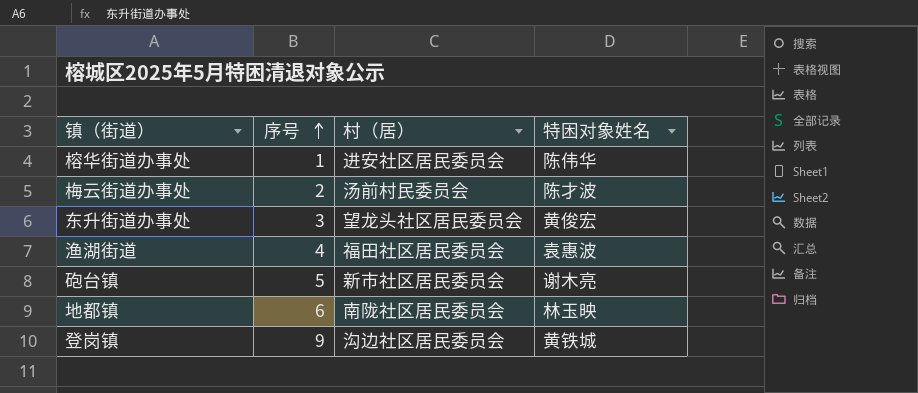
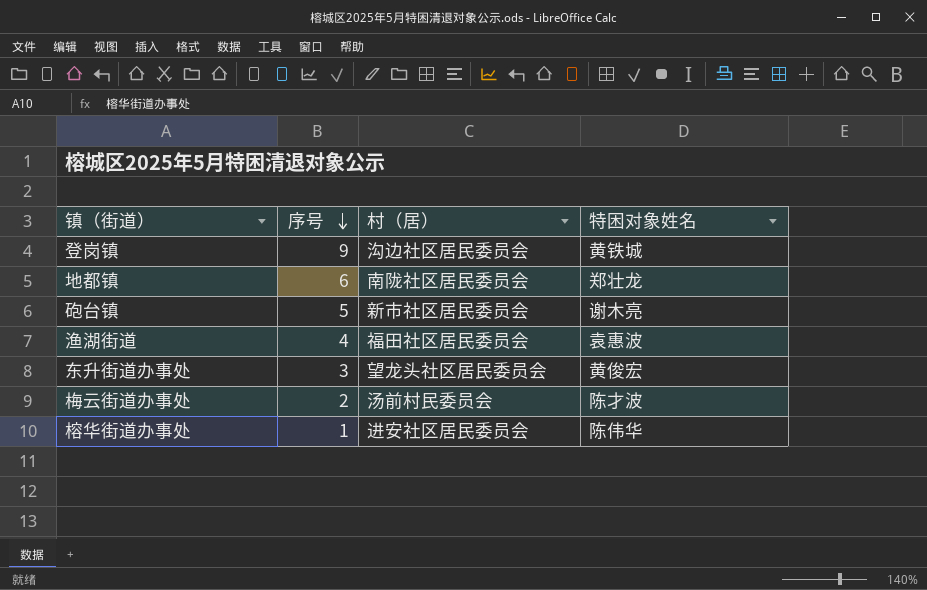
row order: 序号 ascending -> 序号 descending
地都镇 | 特困对象姓名: 林玉映 -> 郑壮龙

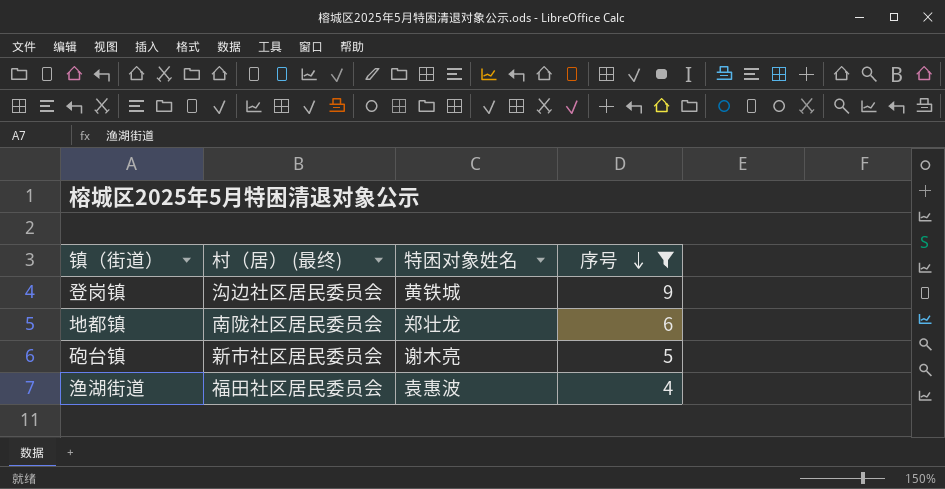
filter: none -> 序号 >= 4
column name: 村（居） -> 村（居） (最终)
column 序号 | position: 2 -> 4

